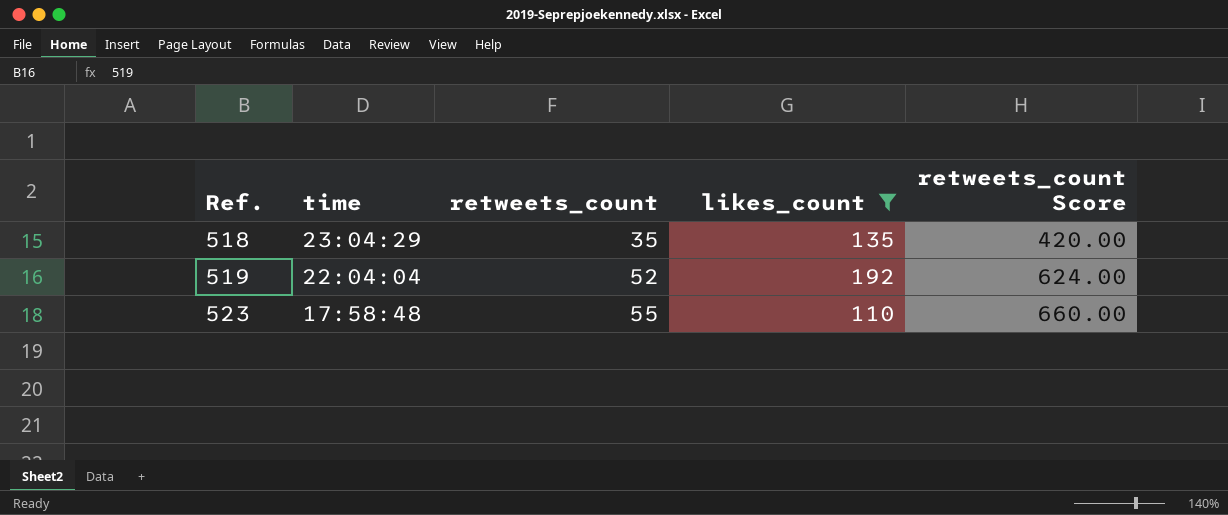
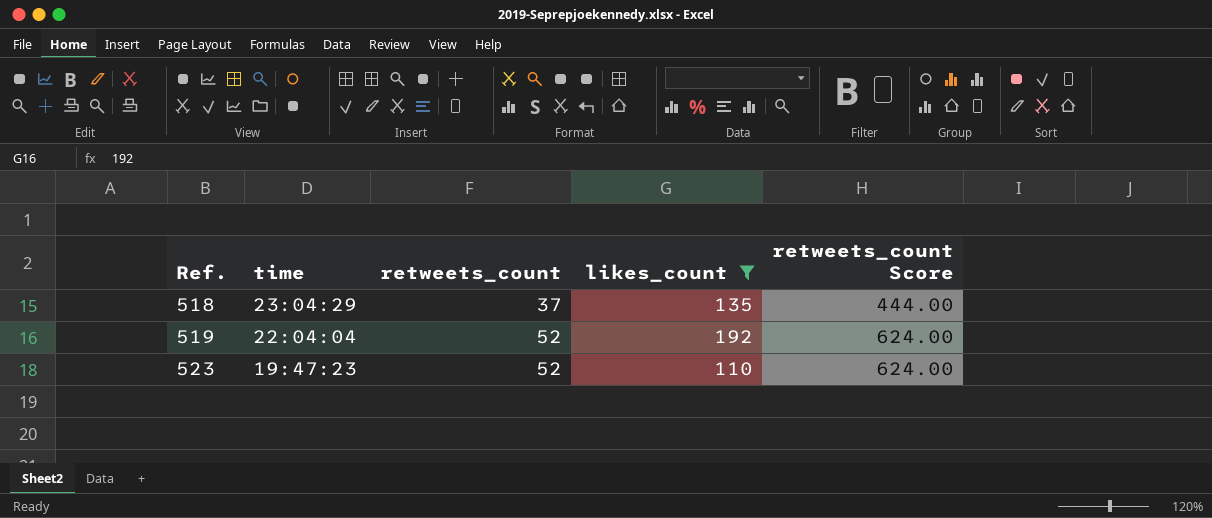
518 | retweets_count: 35 -> 37
518 | retweets_count Score: 420.00 -> 444.00
523 | time: 17:58:48 -> 19:47:23
523 | retweets_count: 55 -> 52
523 | retweets_count Score: 660.00 -> 624.00

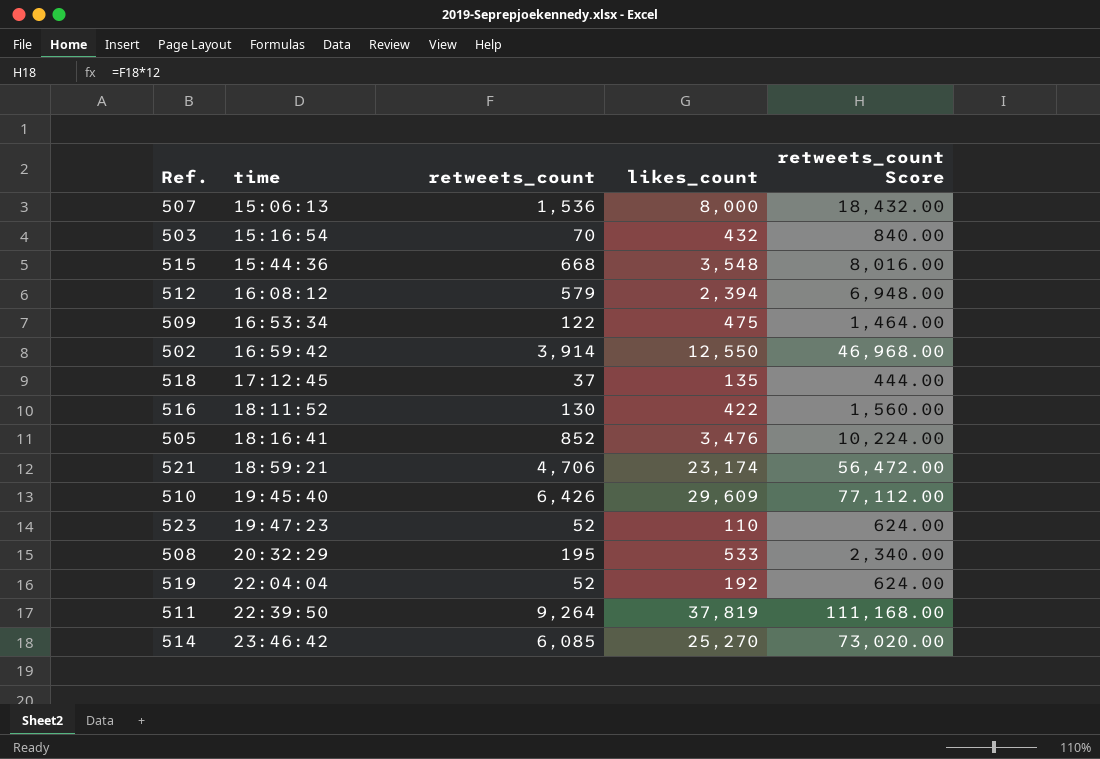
filter: likes_count <= 192 -> none
row order: Ref. ascending -> time ascending
518 | time: 23:04:29 -> 17:12:45

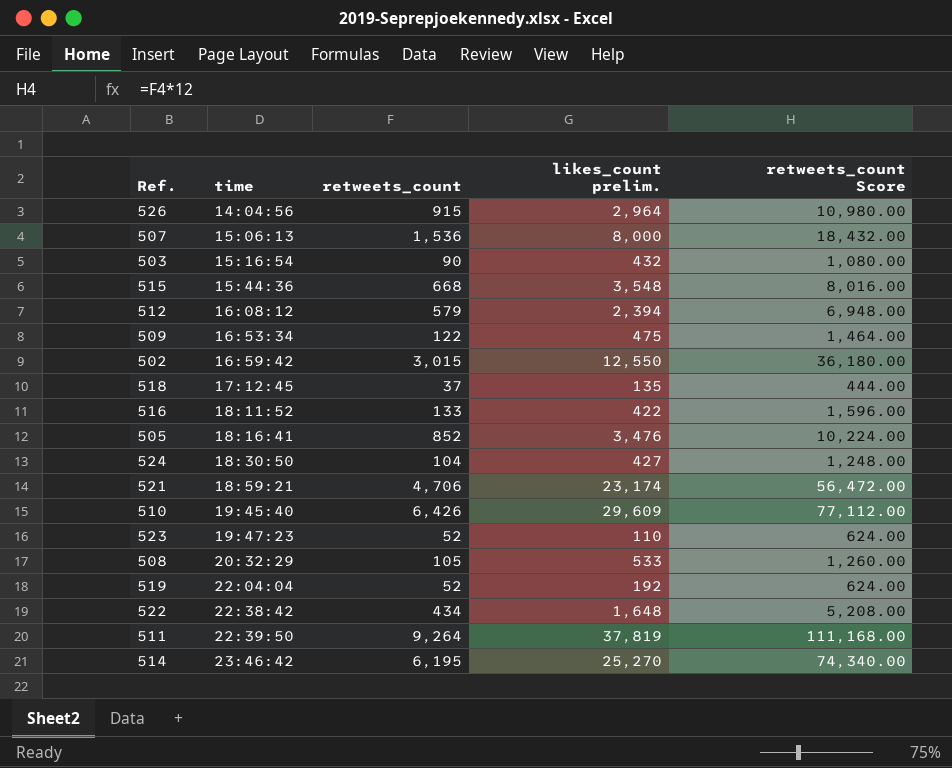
column name: likes_count -> likes_count prelim.
row 526: none -> 14:04:56 | 915 | 2,964 | 10,980.00
503 | retweets_count: 70 -> 90
503 | retweets_count Score: 840.00 -> 1,080.00
502 | retweets_count: 3,914 -> 3,015
502 | retweets_count Score: 46,968.00 -> 36,180.00
516 | retweets_count: 130 -> 133
516 | retweets_count Score: 1,560.00 -> 1,596.00
row 524: none -> 18:30:50 | 104 | 427 | 1,248.00
508 | retweets_count: 195 -> 105
508 | retweets_count Score: 2,340.00 -> 1,260.00
row 522: none -> 22:38:42 | 434 | 1,648 | 5,208.00
514 | retweets_count: 6,085 -> 6,195
514 | retweets_count Score: 73,020.00 -> 74,340.00

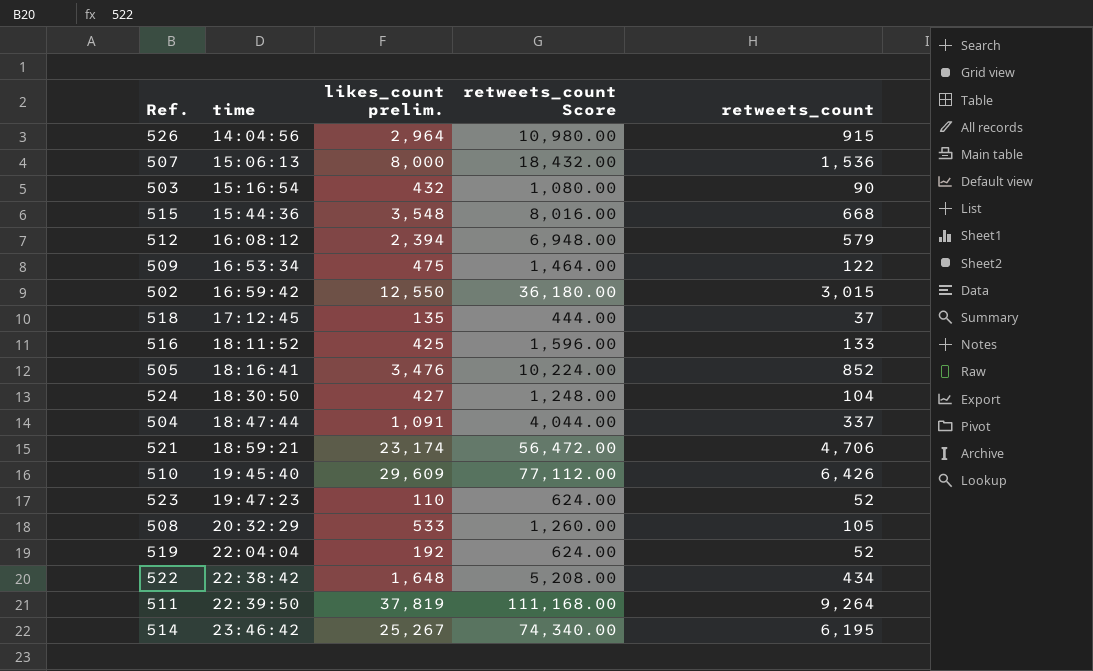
column retweets_count | position: 3 -> 5
516 | likes_count prelim.: 422 -> 425
row 504: none -> 18:47:44 | 1,091 | 4,044.00 | 337
514 | likes_count prelim.: 25,270 -> 25,267

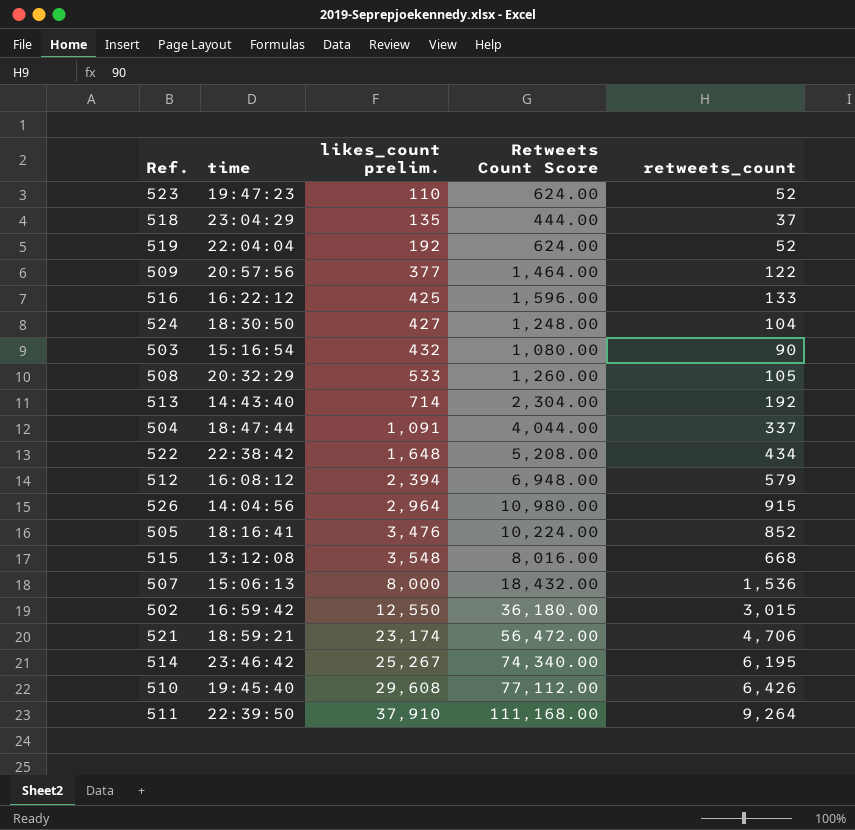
row order: time ascending -> likes_count prelim. ascending
column name: retweets_count Score -> Retweets Count Score
518 | time: 17:12:45 -> 23:04:29
509 | time: 16:53:34 -> 20:57:56
509 | likes_count prelim.: 475 -> 377
516 | time: 18:11:52 -> 16:22:12
row 513: none -> 14:43:40 | 714 | 2,304.00 | 192
515 | time: 15:44:36 -> 13:12:08
510 | likes_count prelim.: 29,609 -> 29,608
511 | likes_count prelim.: 37,819 -> 37,910

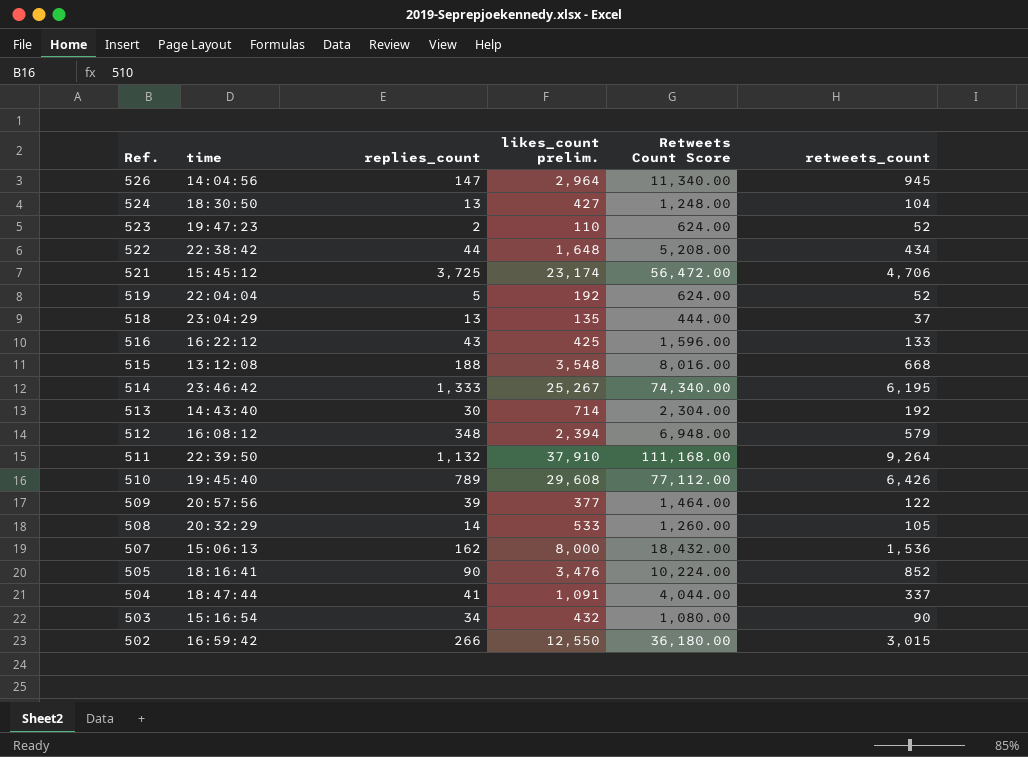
row order: likes_count prelim. ascending -> Ref. descending
column replies_count | position: none -> 3
526 | Retweets Count Score: 10,980.00 -> 11,340.00
526 | retweets_count: 915 -> 945
521 | time: 18:59:21 -> 15:45:12

